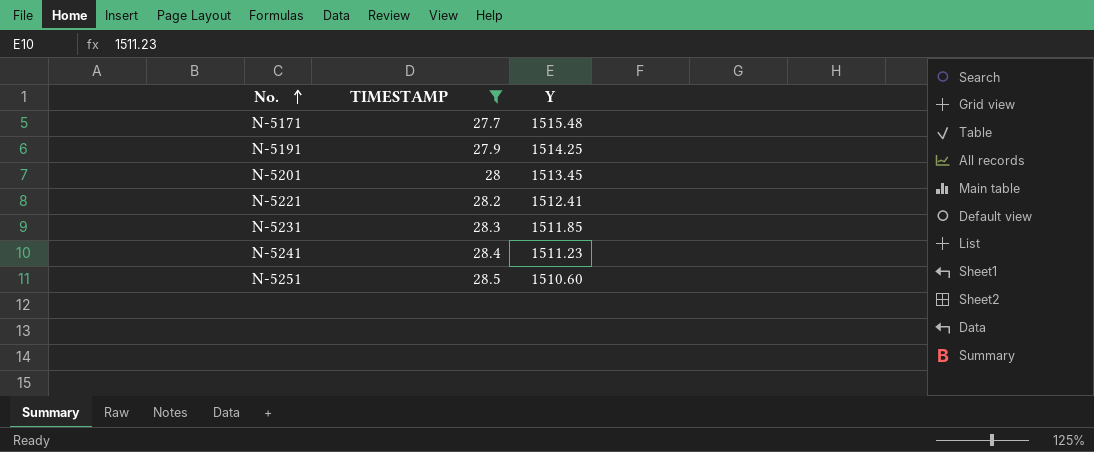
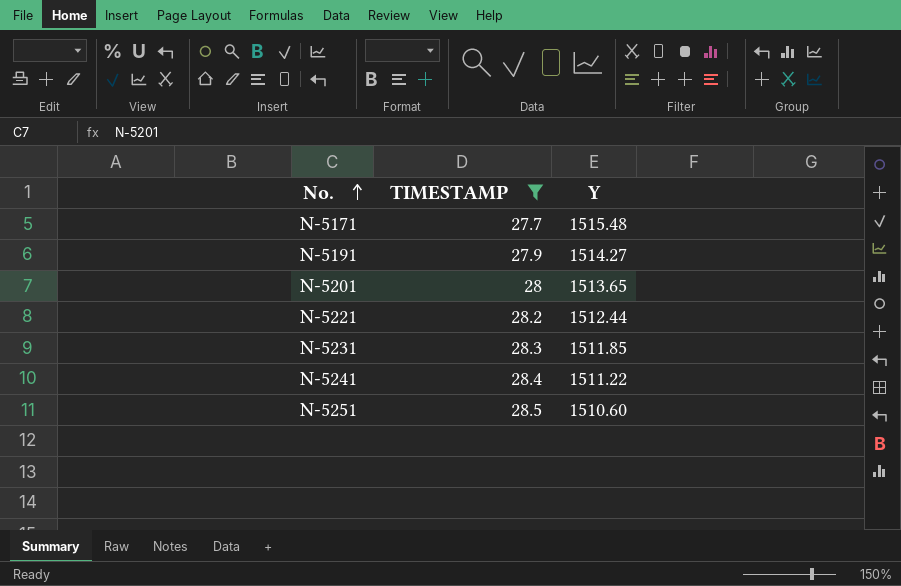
N-5191 | Y: 1514.25 -> 1514.27
N-5201 | Y: 1513.45 -> 1513.65
N-5221 | Y: 1512.41 -> 1512.44
N-5241 | Y: 1511.23 -> 1511.22

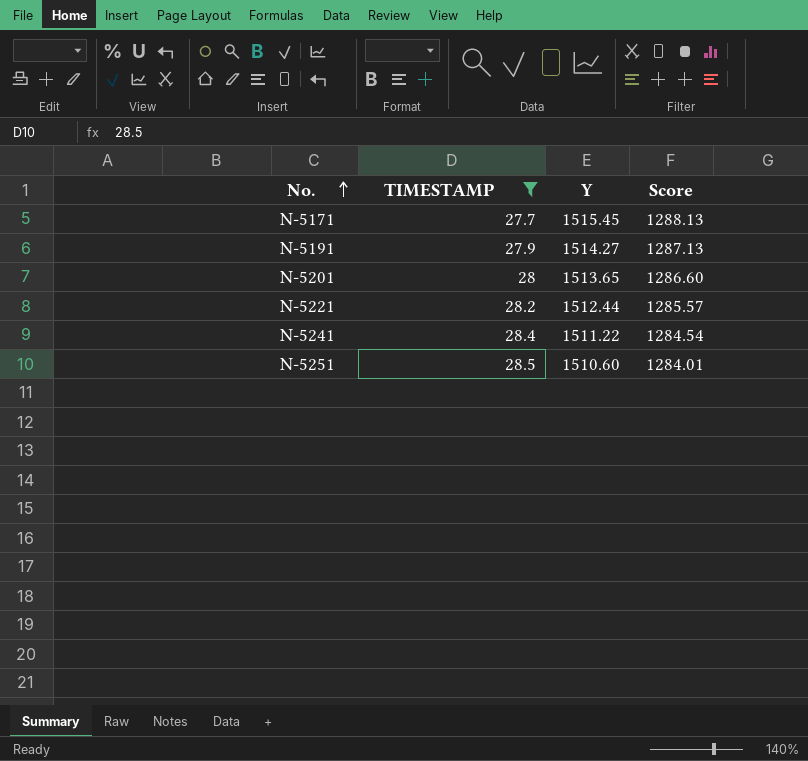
column Score | formula: none -> [Y] * 0.85
row N-5231: 28.3 | 1511.85 -> none
N-5171 | Y: 1515.48 -> 1515.45

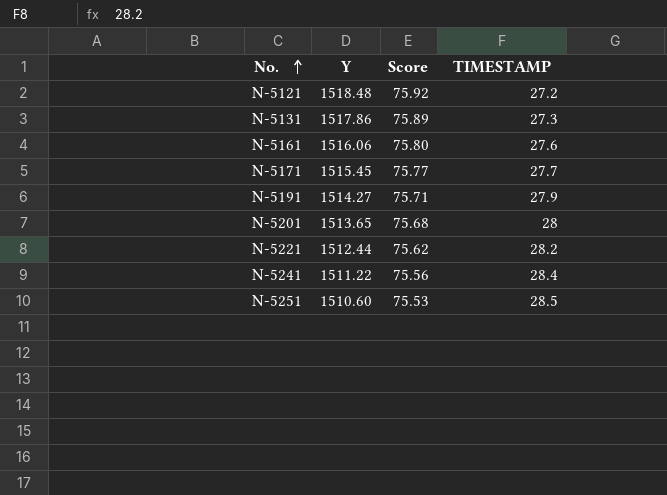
filter: TIMESTAMP >= 27.7 -> none
column Score | formula: [Y] * 0.85 -> [Y] * 0.05
column TIMESTAMP | position: 2 -> 4

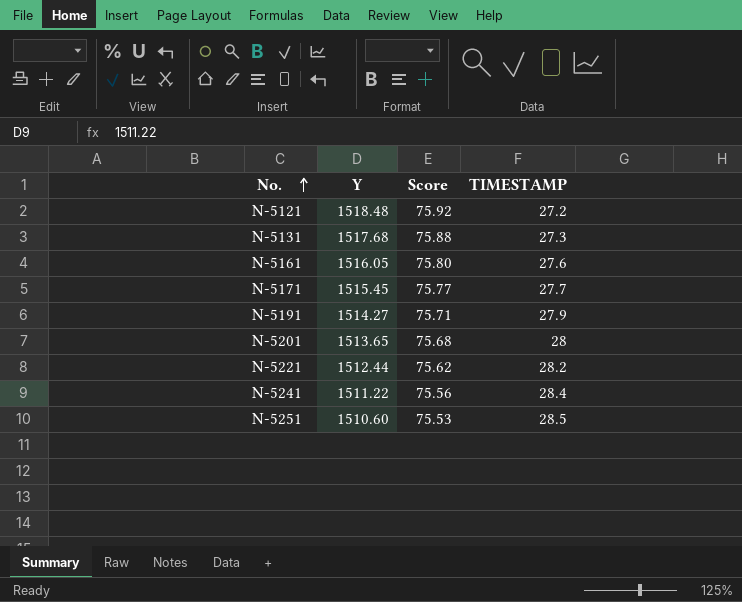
N-5131 | Y: 1517.86 -> 1517.68
N-5131 | Score: 75.89 -> 75.88
N-5161 | Y: 1516.06 -> 1516.05

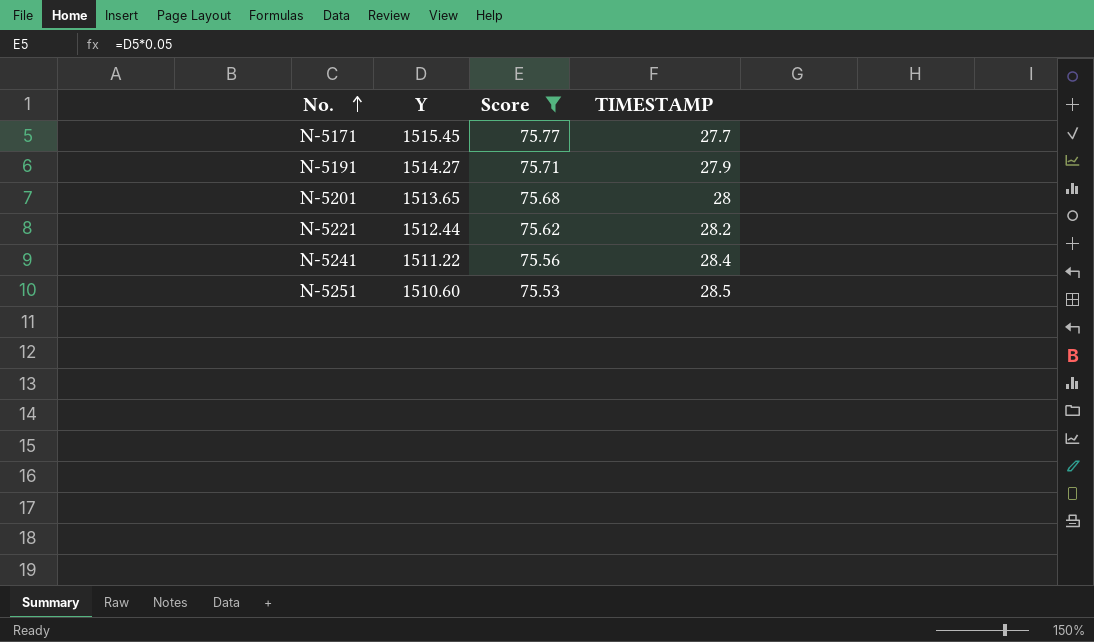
filter: none -> Score <= 75.77

